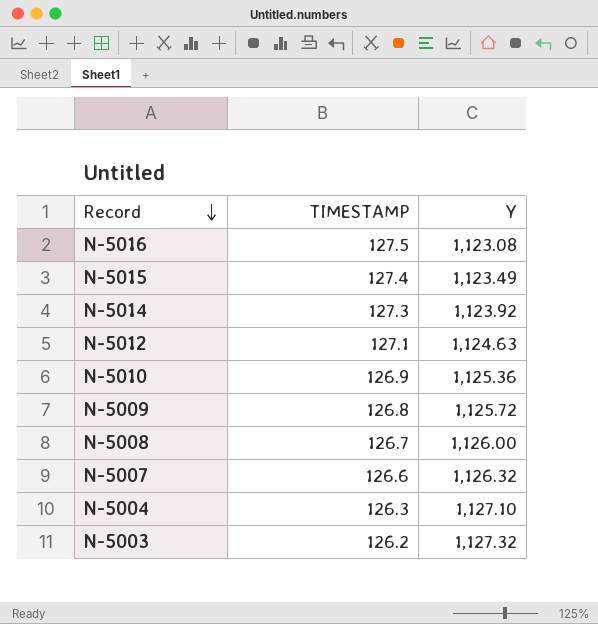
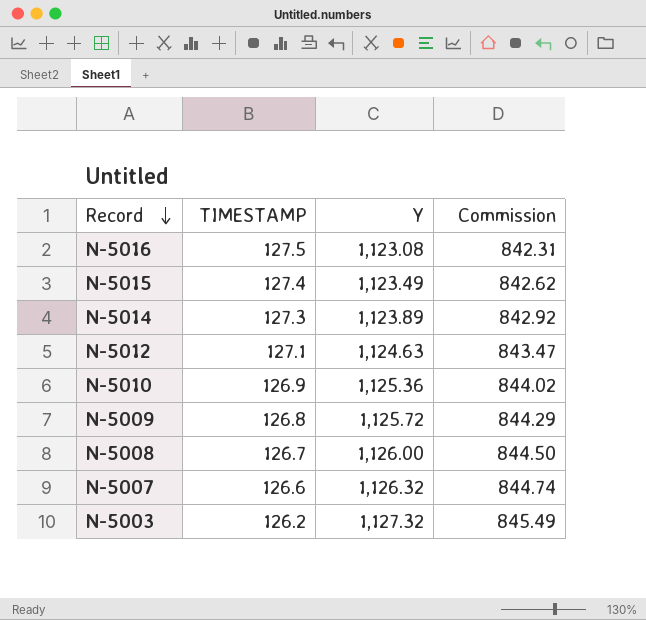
column Commission | formula: none -> [Y] * 0.75
row N-5004: 126.3 | 1,127.10 -> none
N-5014 | Y: 1,123.92 -> 1,123.89

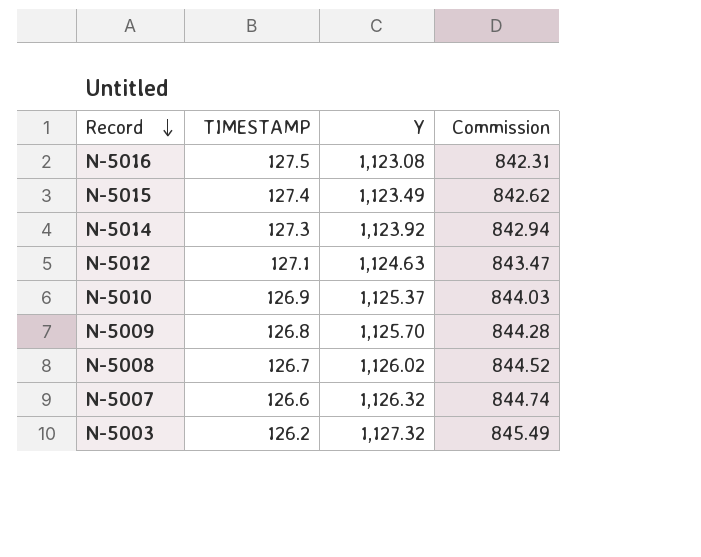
N-5014 | Y: 1,123.89 -> 1,123.92
N-5014 | Commission: 842.92 -> 842.94
N-5010 | Y: 1,125.36 -> 1,125.37
N-5010 | Commission: 844.02 -> 844.03
N-5009 | Y: 1,125.72 -> 1,125.70
N-5009 | Commission: 844.29 -> 844.28
N-5008 | Y: 1,126.00 -> 1,126.02
N-5008 | Commission: 844.50 -> 844.52

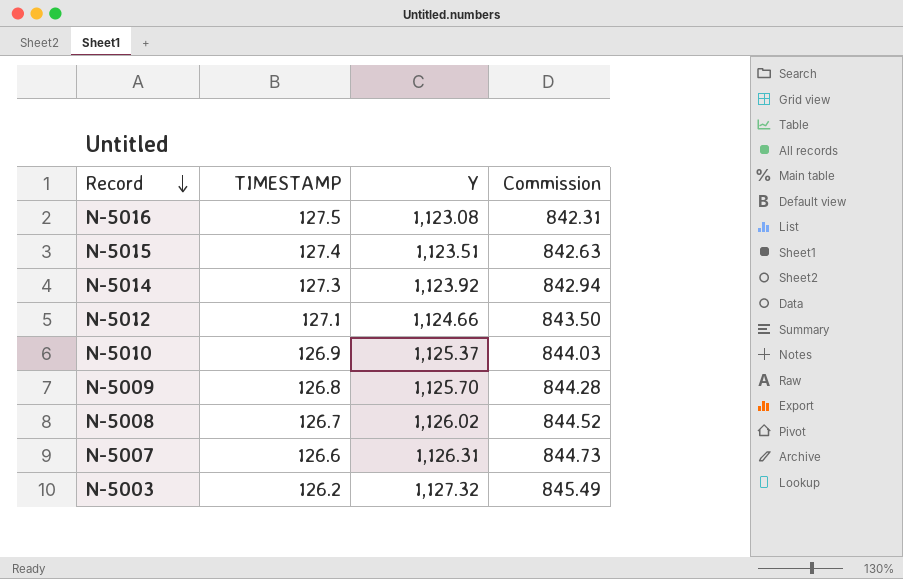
N-5015 | Y: 1,123.49 -> 1,123.51
N-5015 | Commission: 842.62 -> 842.63
N-5012 | Y: 1,124.63 -> 1,124.66
N-5012 | Commission: 843.47 -> 843.50
N-5007 | Y: 1,126.32 -> 1,126.31
N-5007 | Commission: 844.74 -> 844.73

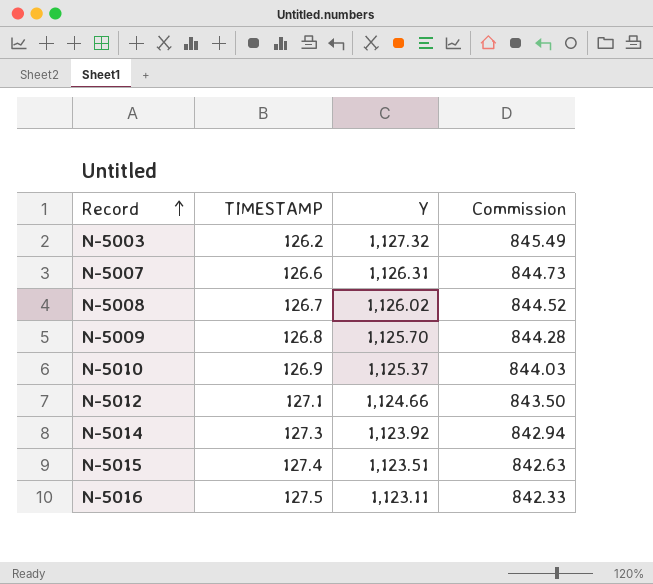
row order: Record descending -> Record ascending
N-5016 | Y: 1,123.08 -> 1,123.11
N-5016 | Commission: 842.31 -> 842.33

